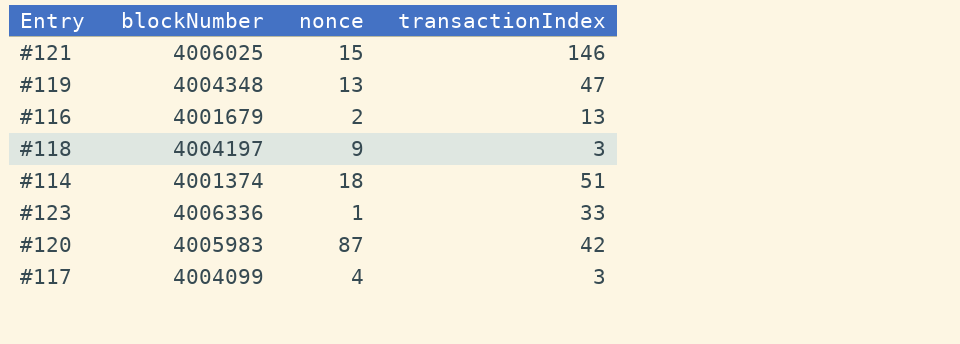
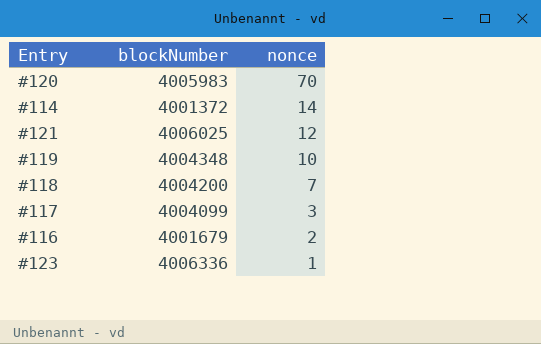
row order: none -> nonce descending
column transactionIndex | position: 4 -> none
#120 | nonce: 87 -> 70
#114 | blockNumber: 4001374 -> 4001372
#114 | nonce: 18 -> 14
#121 | nonce: 15 -> 12
#119 | nonce: 13 -> 10
#118 | blockNumber: 4004197 -> 4004200
#118 | nonce: 9 -> 7
#117 | nonce: 4 -> 3

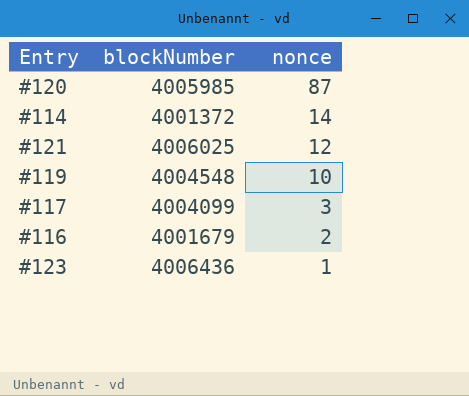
row #118: 4004200 | 7 -> none
#120 | blockNumber: 4005983 -> 4005985
#120 | nonce: 70 -> 87
#119 | blockNumber: 4004348 -> 4004548
#123 | blockNumber: 4006336 -> 4006436

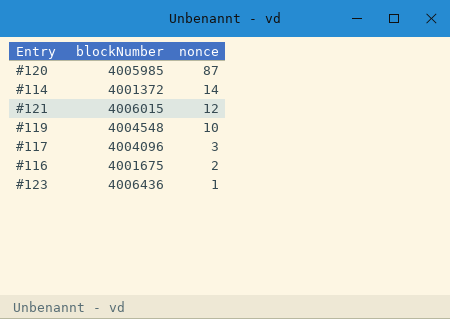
#121 | blockNumber: 4006025 -> 4006015
#117 | blockNumber: 4004099 -> 4004096
#116 | blockNumber: 4001679 -> 4001675

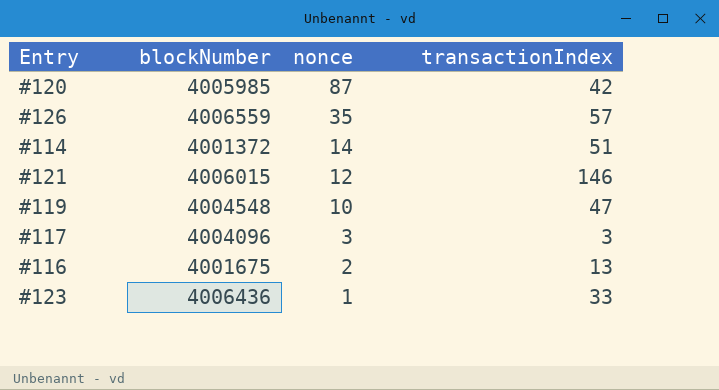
column transactionIndex | position: none -> 4
row #126: none -> 4006559 | 35 | 57

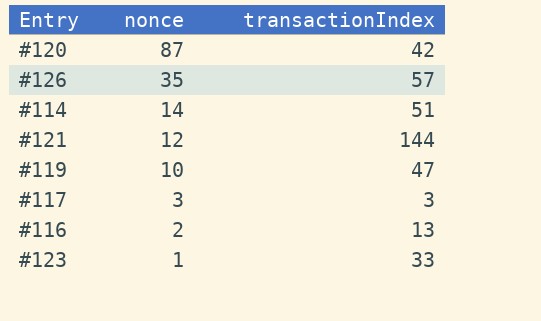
column blockNumber | position: 2 -> none
#121 | transactionIndex: 146 -> 144

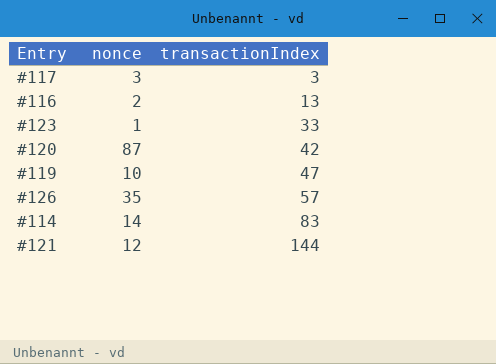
row order: nonce descending -> transactionIndex ascending
#114 | transactionIndex: 51 -> 83

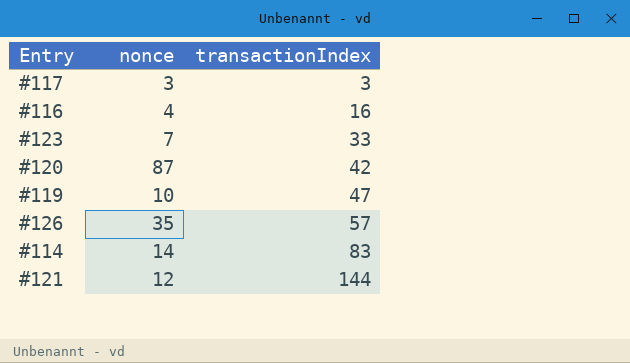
#116 | nonce: 2 -> 4
#116 | transactionIndex: 13 -> 16
#123 | nonce: 1 -> 7

